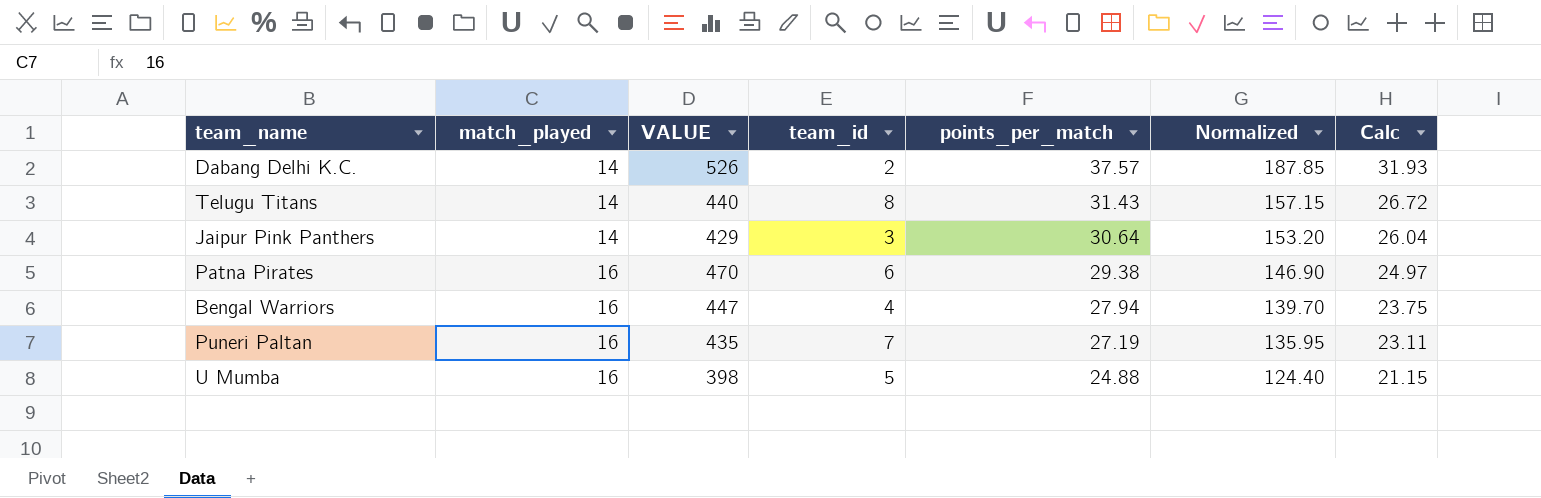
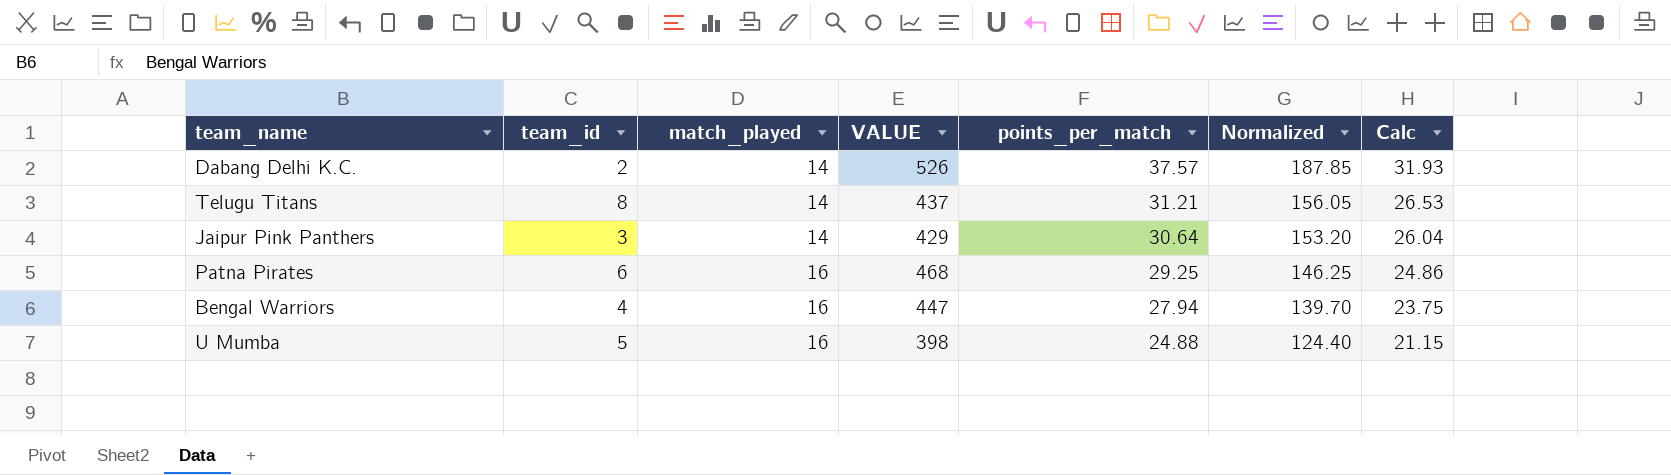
column team_id | position: 4 -> 2
row Puneri Paltan: 16 | 435 | 7 | 27.19 | 135.95 | 23.11 -> none
Telugu Titans | VALUE: 440 -> 437
Telugu Titans | points_per_match: 31.43 -> 31.21
Telugu Titans | Normalized: 157.15 -> 156.05
Telugu Titans | Calc: 26.72 -> 26.53
Patna Pirates | VALUE: 470 -> 468
Patna Pirates | points_per_match: 29.38 -> 29.25
Patna Pirates | Normalized: 146.90 -> 146.25
Patna Pirates | Calc: 24.97 -> 24.86

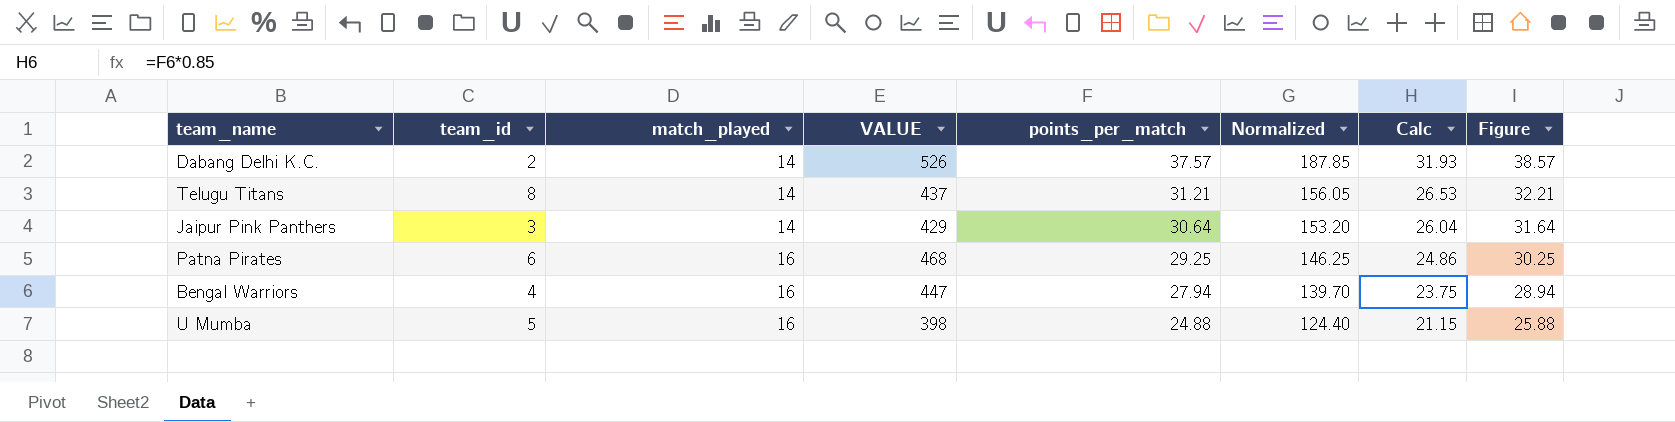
column Figure | formula: none -> [points_per_match] + 1

